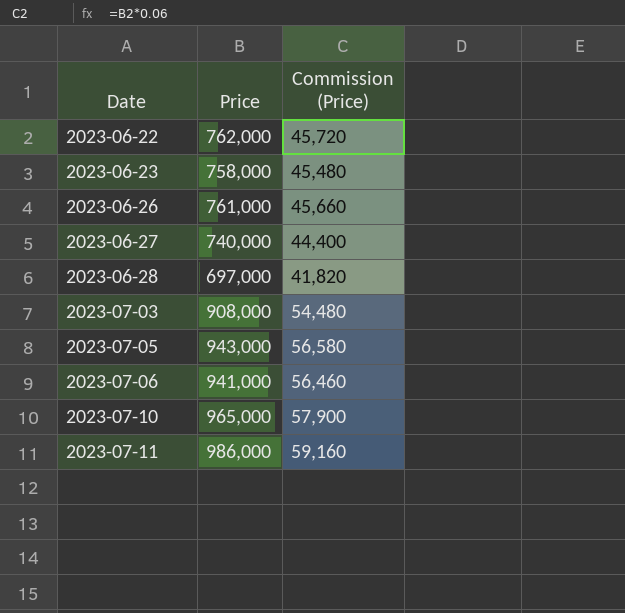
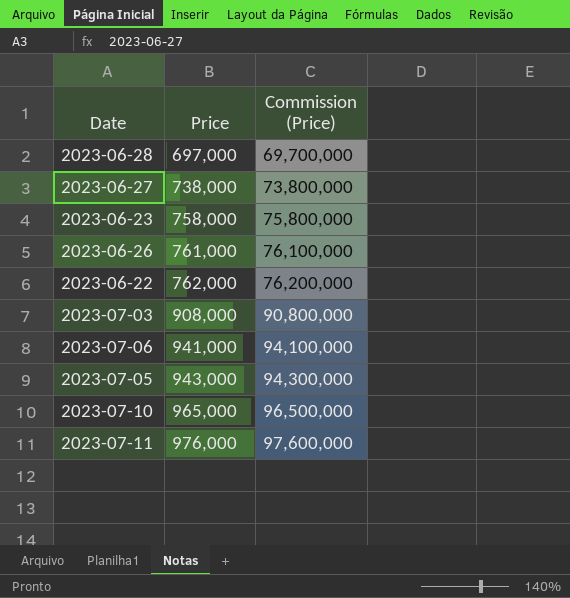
row order: Date ascending -> Price ascending
column Commission (Price) | formula: [Price] * 0.06 -> [Price] * 100
2023-06-27 | Price: 740,000 -> 738,000
2023-07-11 | Price: 986,000 -> 976,000

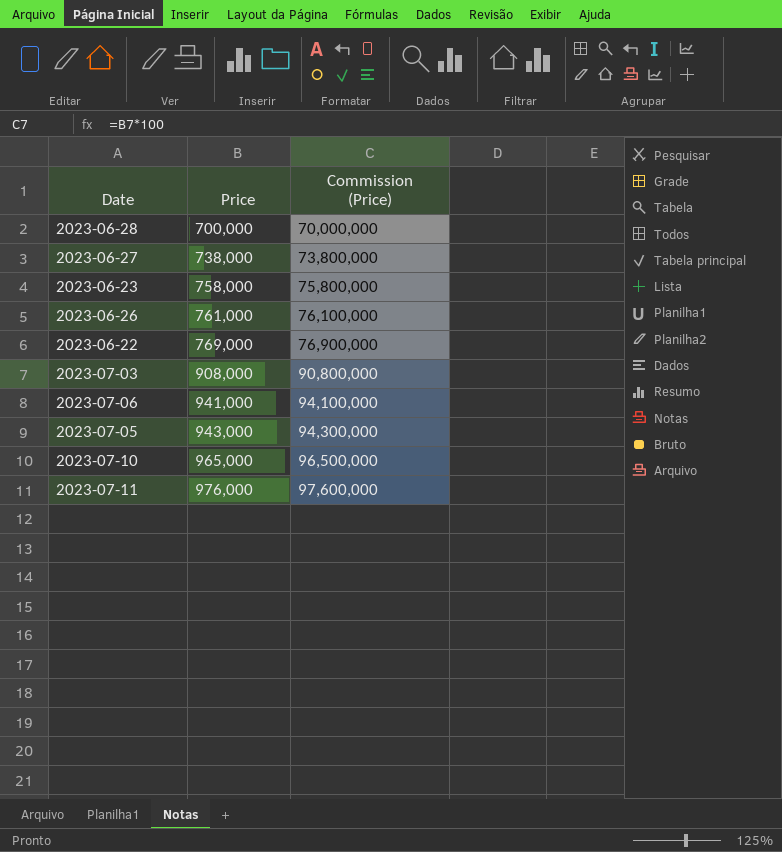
2023-06-28 | Price: 697,000 -> 700,000
2023-06-28 | Commission (Price): 69,700,000 -> 70,000,000
2023-06-22 | Price: 762,000 -> 769,000
2023-06-22 | Commission (Price): 76,200,000 -> 76,900,000

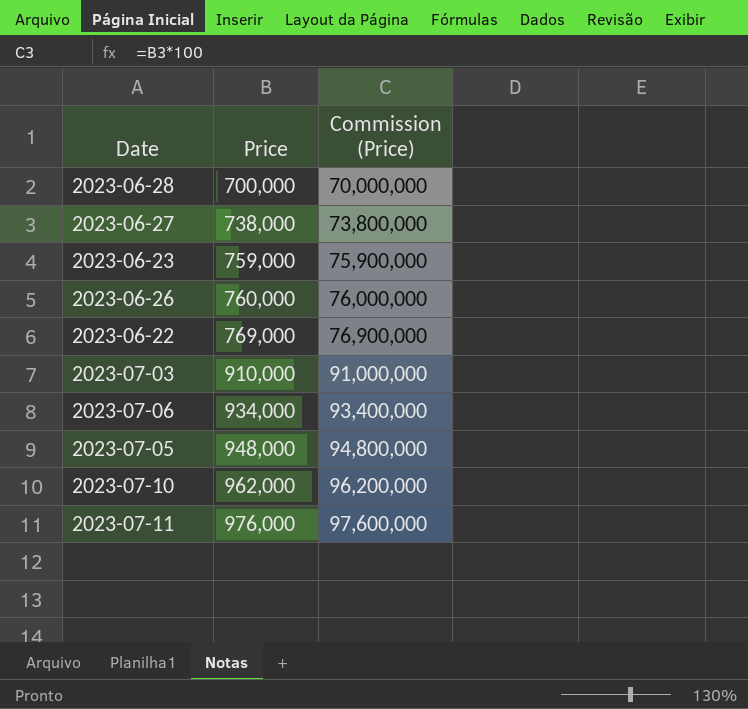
2023-06-23 | Price: 758,000 -> 759,000
2023-06-23 | Commission (Price): 75,800,000 -> 75,900,000
2023-06-26 | Price: 761,000 -> 760,000
2023-06-26 | Commission (Price): 76,100,000 -> 76,000,000
2023-07-03 | Price: 908,000 -> 910,000
2023-07-03 | Commission (Price): 90,800,000 -> 91,000,000
2023-07-06 | Price: 941,000 -> 934,000
2023-07-06 | Commission (Price): 94,100,000 -> 93,400,000
2023-07-05 | Price: 943,000 -> 948,000
2023-07-05 | Commission (Price): 94,300,000 -> 94,800,000
2023-07-10 | Price: 965,000 -> 962,000
2023-07-10 | Commission (Price): 96,500,000 -> 96,200,000

